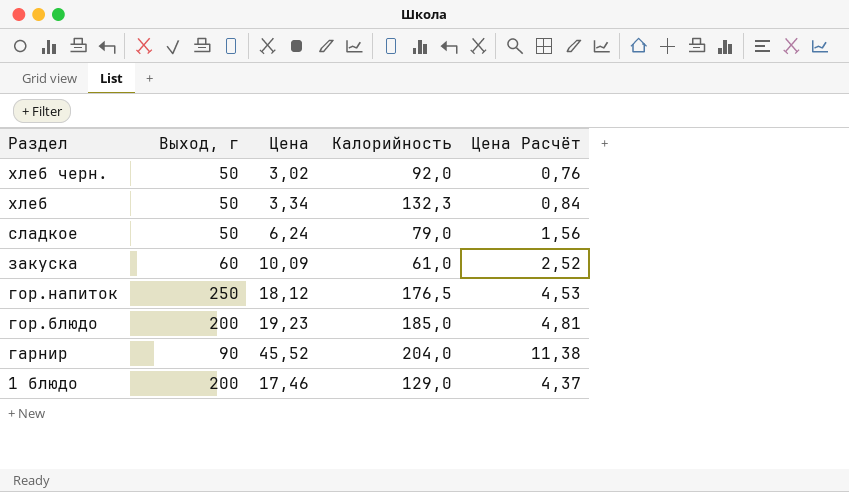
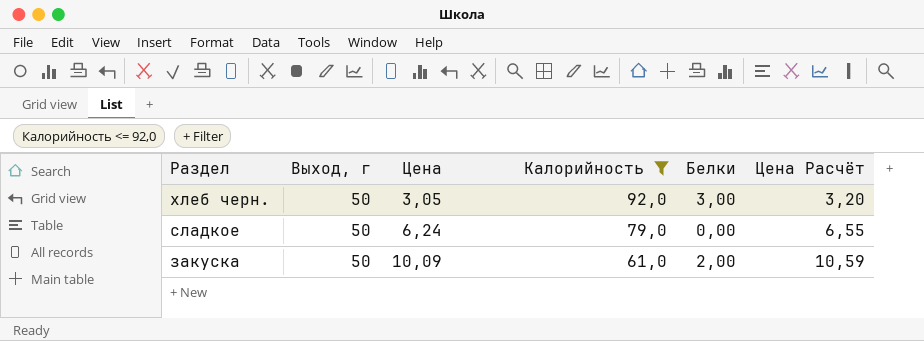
filter: none -> Калорийность <= 92,0
column Белки | position: none -> 5
column Цена Расчёт | formula: [Цена] * 0,25 -> [Цена] * 1,05
хлеб черн. | Цена: 3,02 -> 3,05
закуска | Выход, г: 60 -> 50

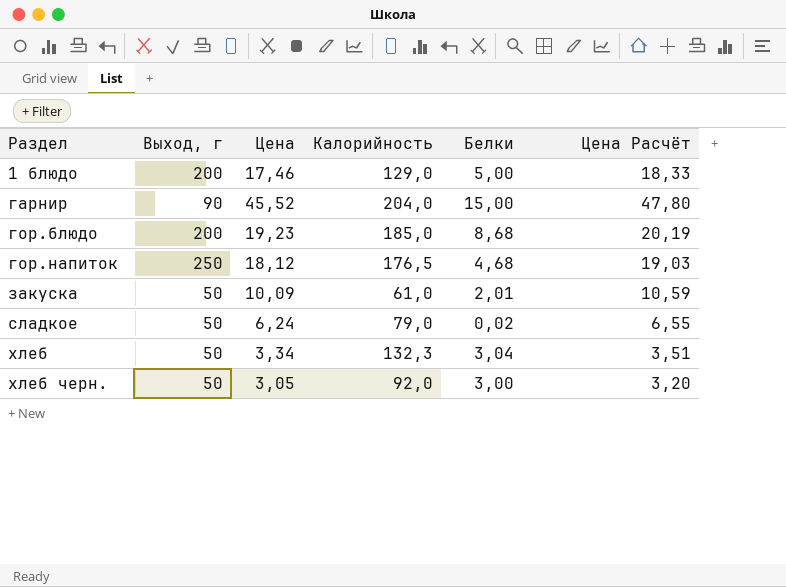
filter: Калорийность <= 92,0 -> none
row order: Раздел descending -> Раздел ascending
закуска | Белки: 2,00 -> 2,01
сладкое | Белки: 0,00 -> 0,02

